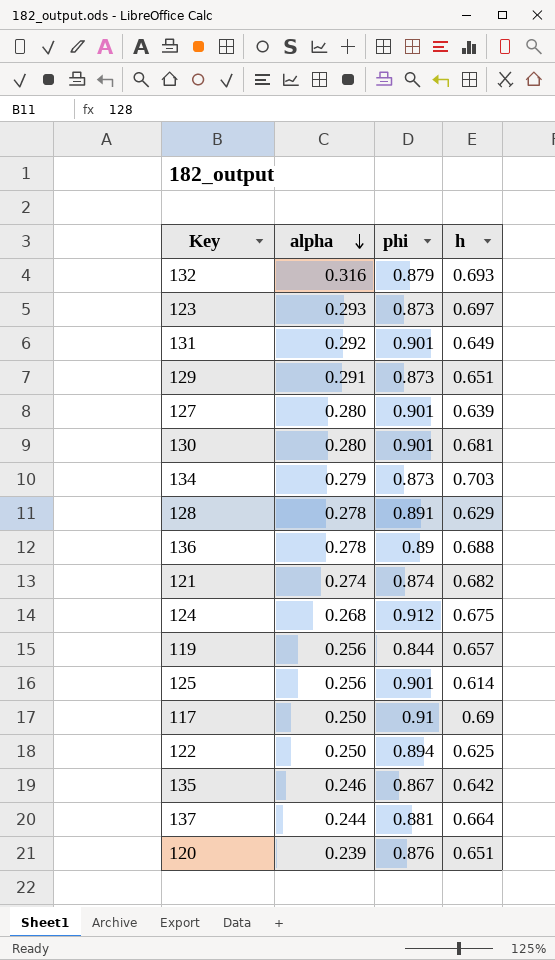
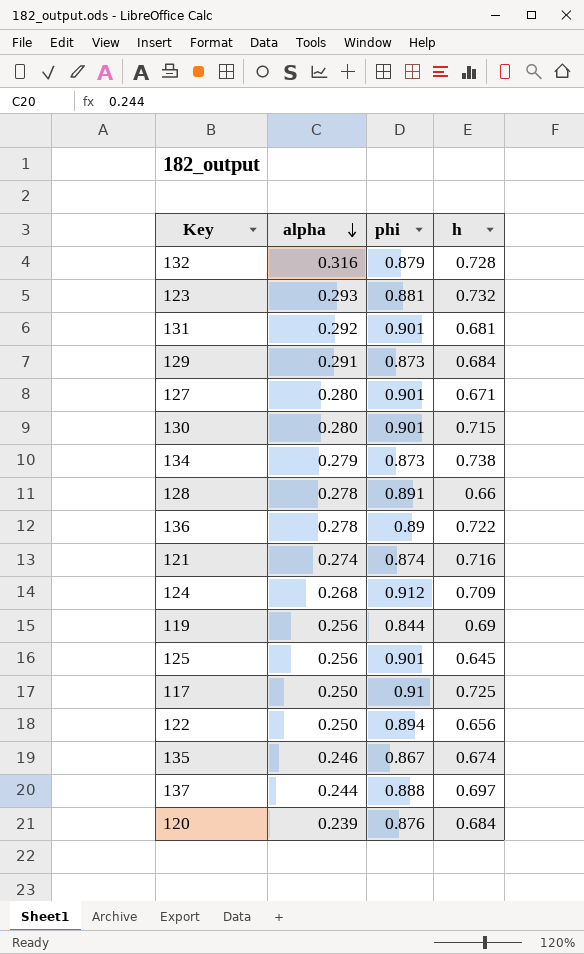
132 | h: 0.693 -> 0.728
123 | phi: 0.873 -> 0.881
123 | h: 0.697 -> 0.732
131 | h: 0.649 -> 0.681
129 | h: 0.651 -> 0.684
127 | h: 0.639 -> 0.671
130 | h: 0.681 -> 0.715
134 | h: 0.703 -> 0.738
128 | h: 0.629 -> 0.66
136 | h: 0.688 -> 0.722
121 | h: 0.682 -> 0.716
124 | h: 0.675 -> 0.709
119 | h: 0.657 -> 0.69
125 | h: 0.614 -> 0.645
117 | h: 0.69 -> 0.725
122 | h: 0.625 -> 0.656
135 | h: 0.642 -> 0.674
137 | phi: 0.881 -> 0.888
137 | h: 0.664 -> 0.697
120 | h: 0.651 -> 0.684

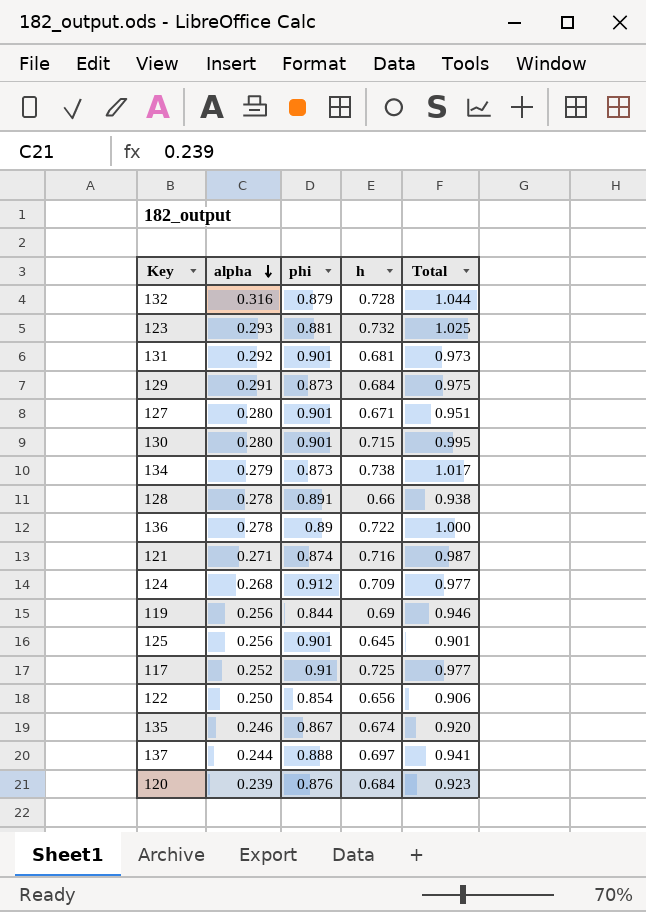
column Total | formula: none -> [alpha] + [h]
121 | alpha: 0.274 -> 0.271
117 | alpha: 0.250 -> 0.252
122 | phi: 0.894 -> 0.854

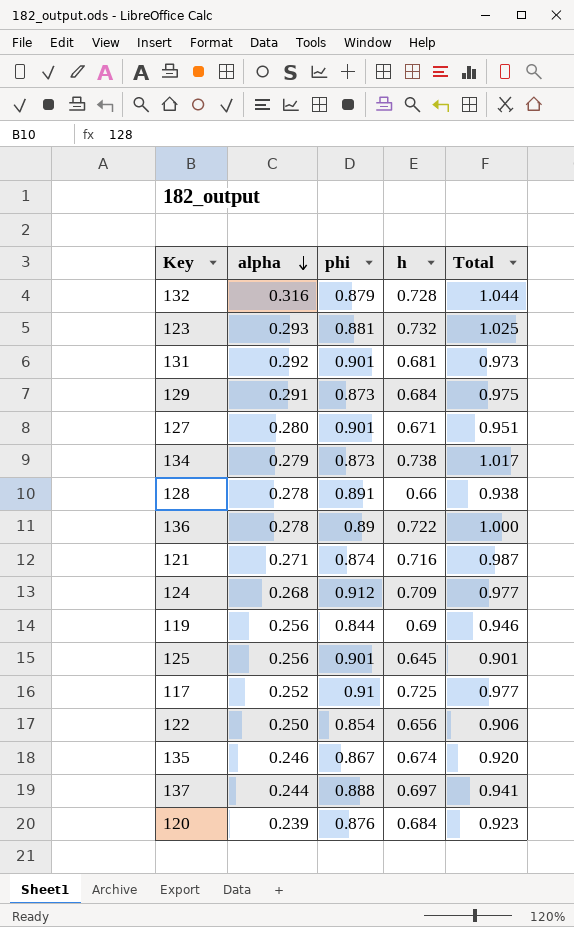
row 130: 0.280 | 0.901 | 0.715 | 0.995 -> none

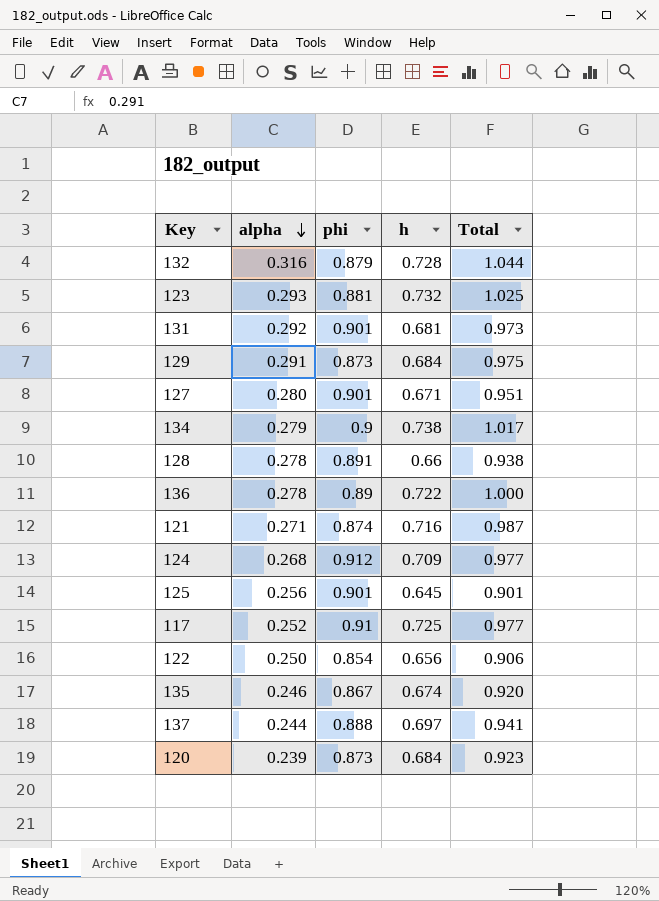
row 119: 0.256 | 0.844 | 0.69 | 0.946 -> none
134 | phi: 0.873 -> 0.9
120 | phi: 0.876 -> 0.873

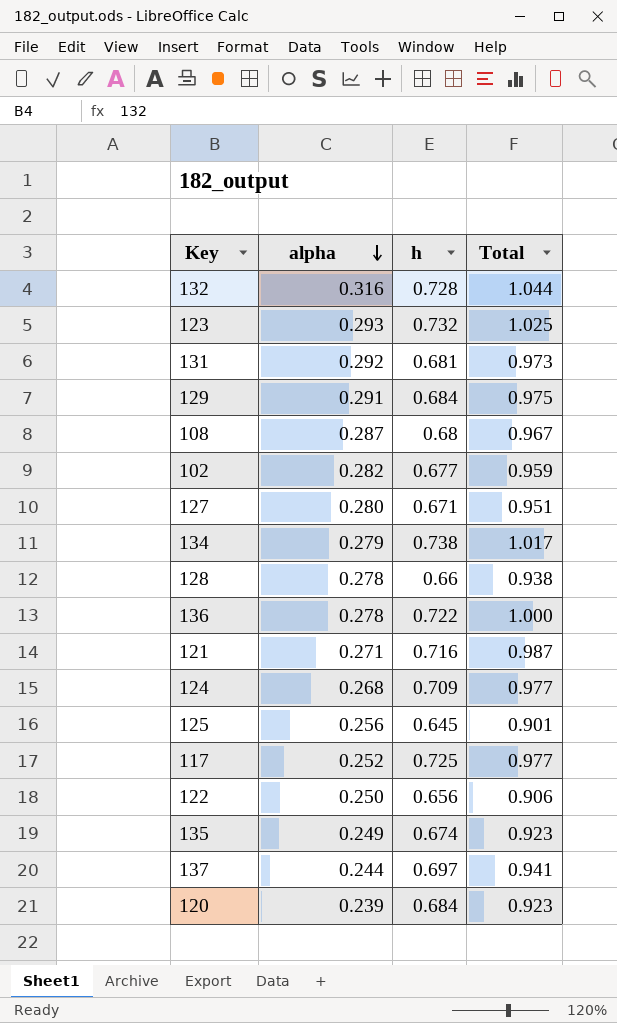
column phi | position: 3 -> none
row 108: none -> 0.287 | 0.68 | 0.967
row 102: none -> 0.282 | 0.677 | 0.959
135 | alpha: 0.246 -> 0.249
135 | Total: 0.920 -> 0.923

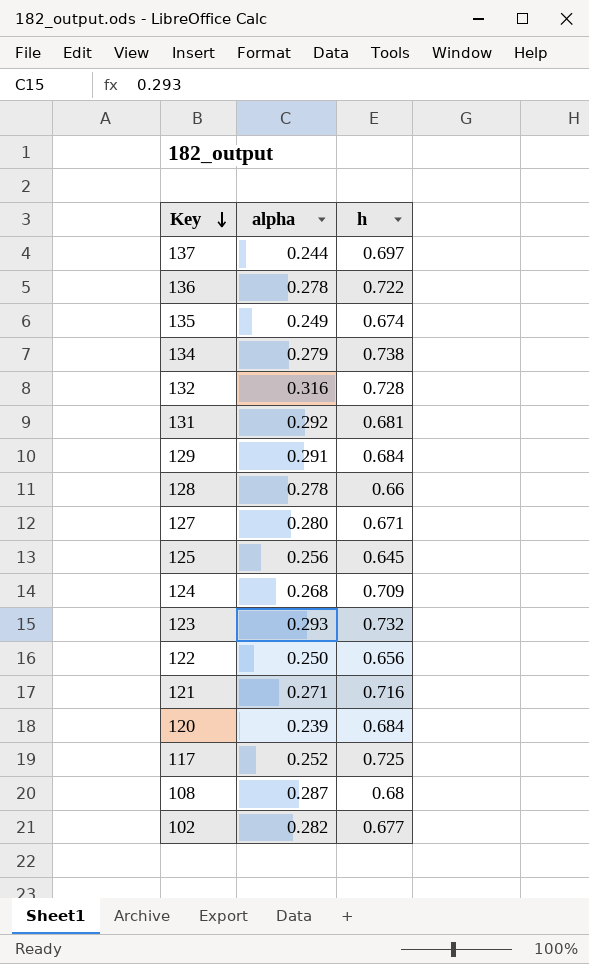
row order: alpha descending -> Key descending
column Total | formula: [alpha] + [h] -> none

